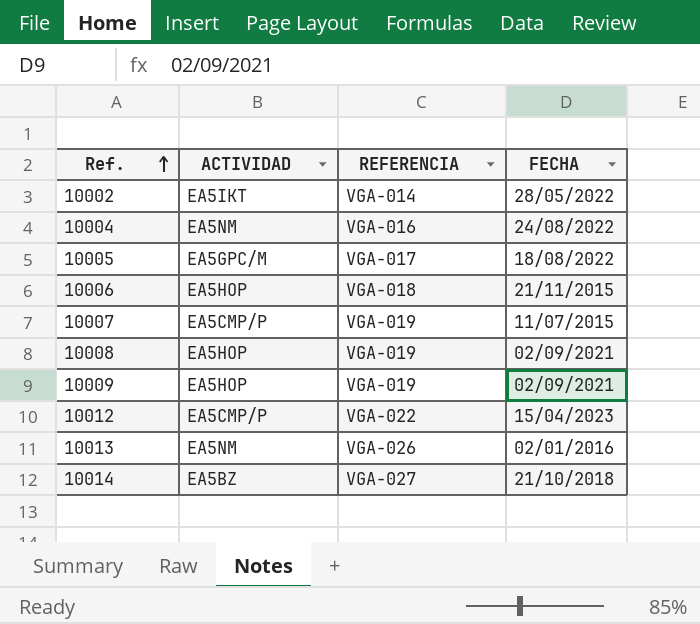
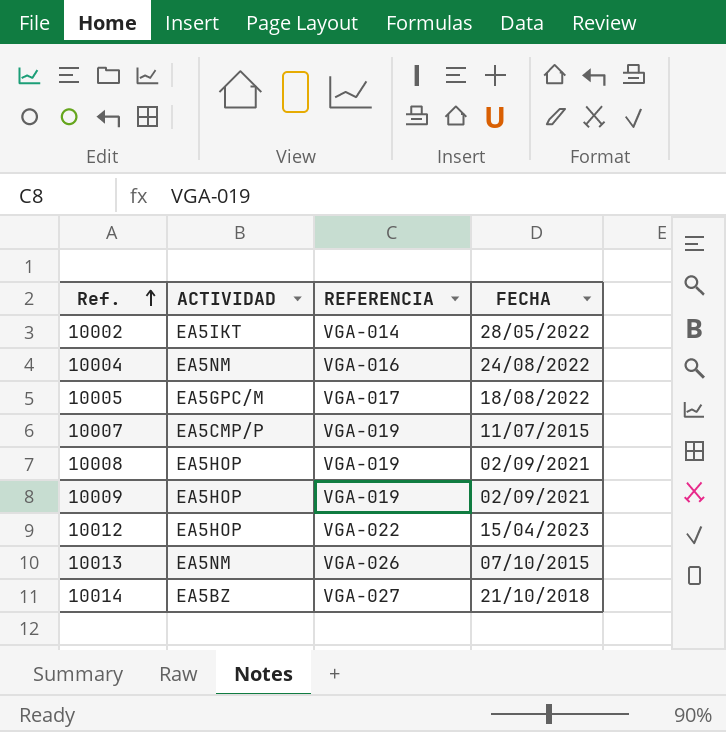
row 10006: EA5HOP | VGA-018 | 21/11/2015 -> none
10012 | ACTIVIDAD: EA5CMP/P -> EA5HOP
10013 | FECHA: 02/01/2016 -> 07/10/2015

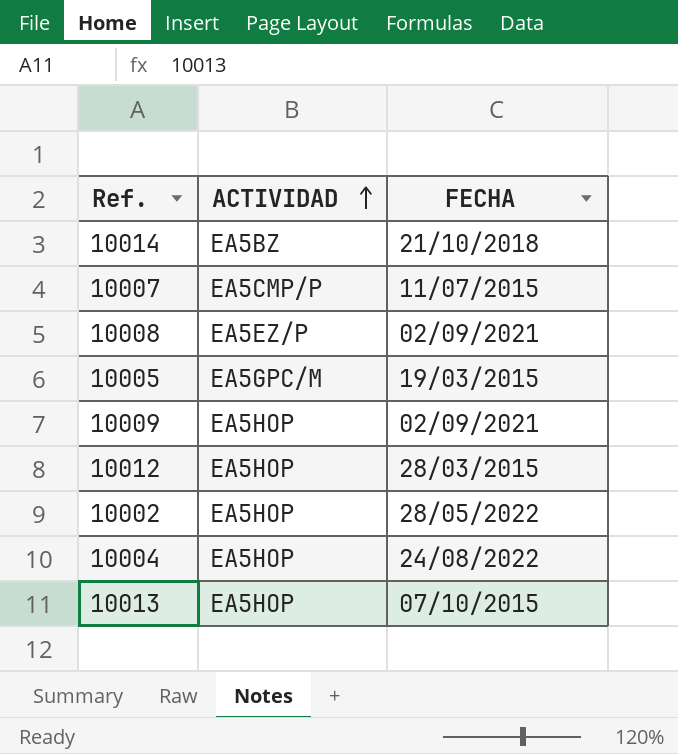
row order: Ref. ascending -> ACTIVIDAD ascending
column REFERENCIA | position: 3 -> none
10008 | ACTIVIDAD: EA5HOP -> EA5EZ/P
10005 | FECHA: 18/08/2022 -> 19/03/2015
10012 | FECHA: 15/04/2023 -> 28/03/2015
10002 | ACTIVIDAD: EA5IKT -> EA5HOP
10004 | ACTIVIDAD: EA5NM -> EA5HOP
10013 | ACTIVIDAD: EA5NM -> EA5HOP

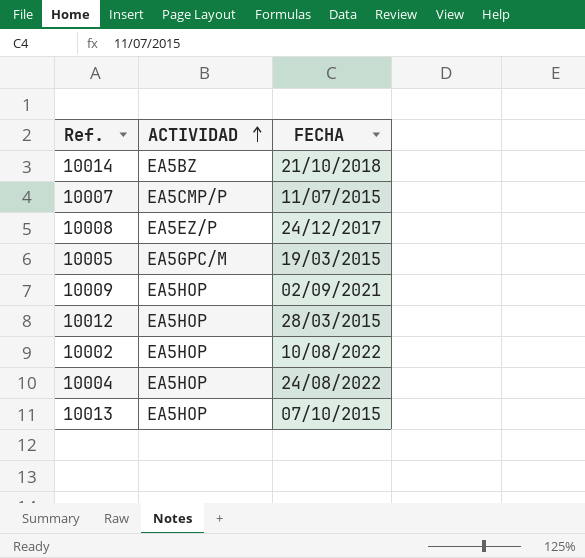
10008 | FECHA: 02/09/2021 -> 24/12/2017
10002 | FECHA: 28/05/2022 -> 10/08/2022

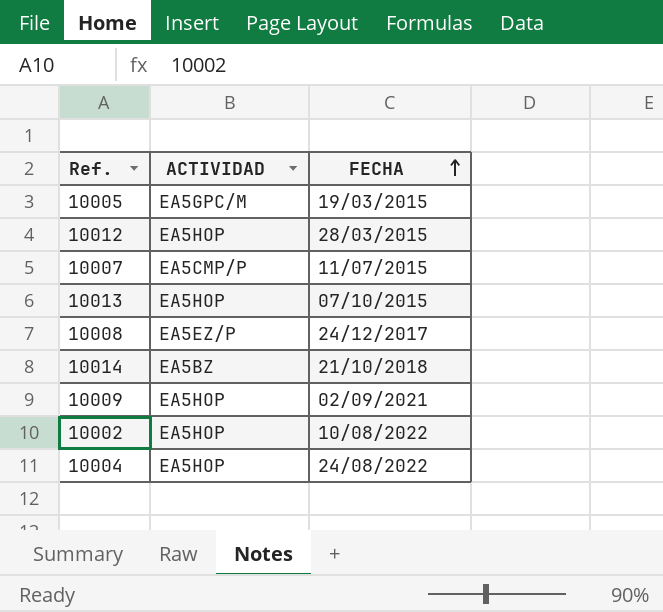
row order: ACTIVIDAD ascending -> FECHA ascending

